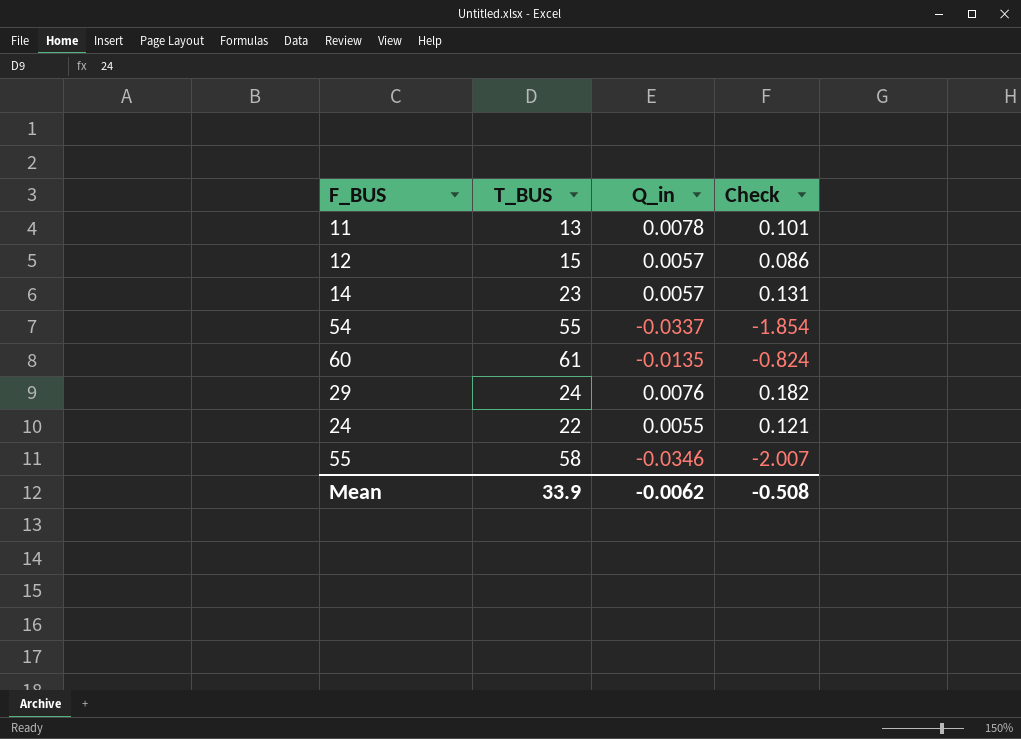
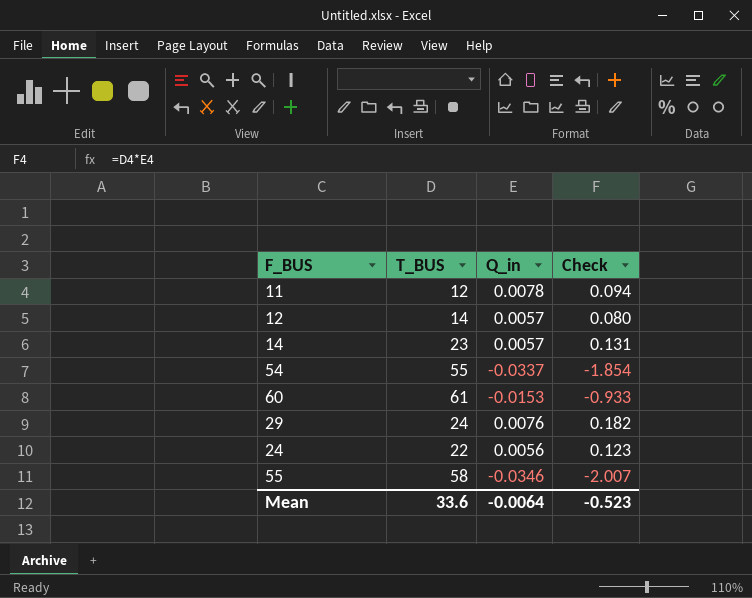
11 | T_BUS: 13 -> 12
11 | Check: 0.101 -> 0.094
12 | T_BUS: 15 -> 14
12 | Check: 0.086 -> 0.080
60 | Q_in: -0.0135 -> -0.0153
60 | Check: -0.824 -> -0.933
24 | Q_in: 0.0055 -> 0.0056
24 | Check: 0.121 -> 0.123
Mean | T_BUS: 33.9 -> 33.6
Mean | Q_in: -0.0062 -> -0.0064
Mean | Check: -0.508 -> -0.523

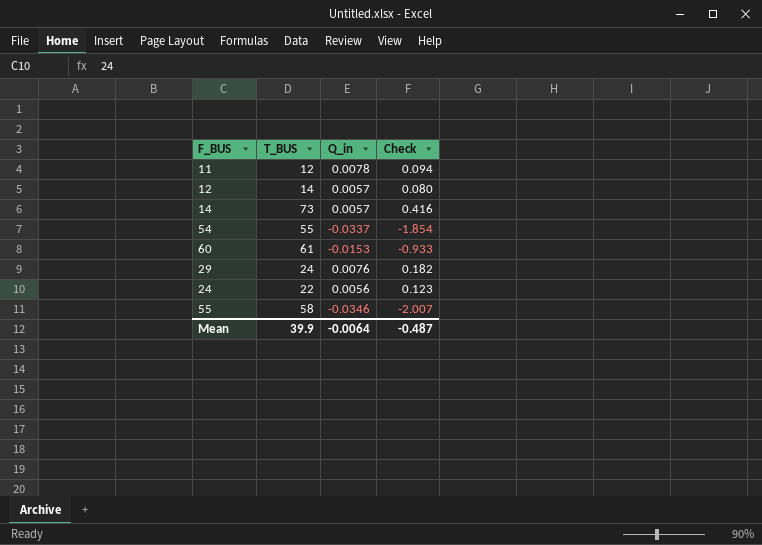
14 | T_BUS: 23 -> 73
14 | Check: 0.131 -> 0.416
Mean | T_BUS: 33.6 -> 39.9
Mean | Check: -0.523 -> -0.487

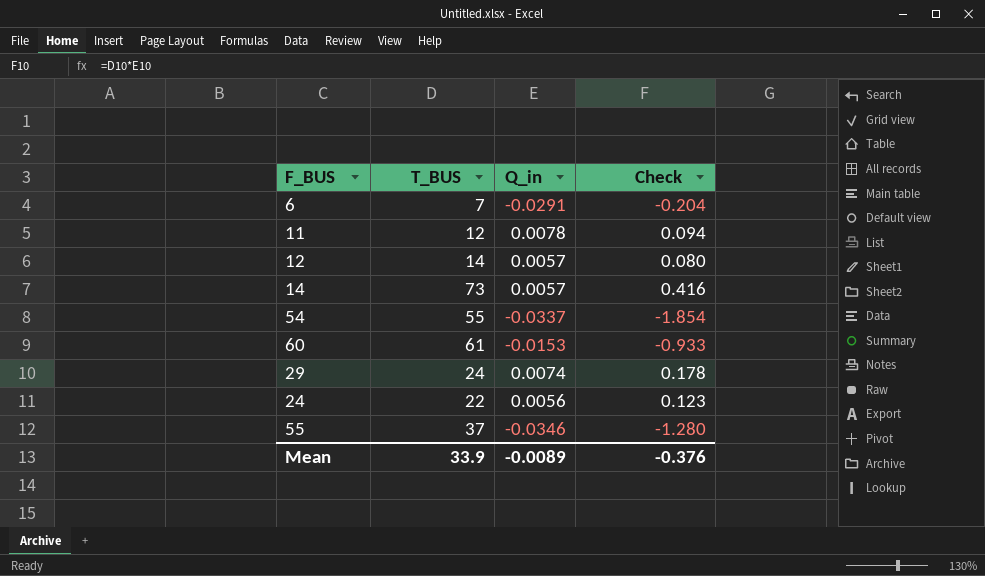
row 6: none -> 7 | -0.0291 | -0.204
29 | Q_in: 0.0076 -> 0.0074
29 | Check: 0.182 -> 0.178
55 | T_BUS: 58 -> 37
55 | Check: -2.007 -> -1.280
Mean | T_BUS: 39.9 -> 33.9
Mean | Q_in: -0.0064 -> -0.0089
Mean | Check: -0.487 -> -0.376

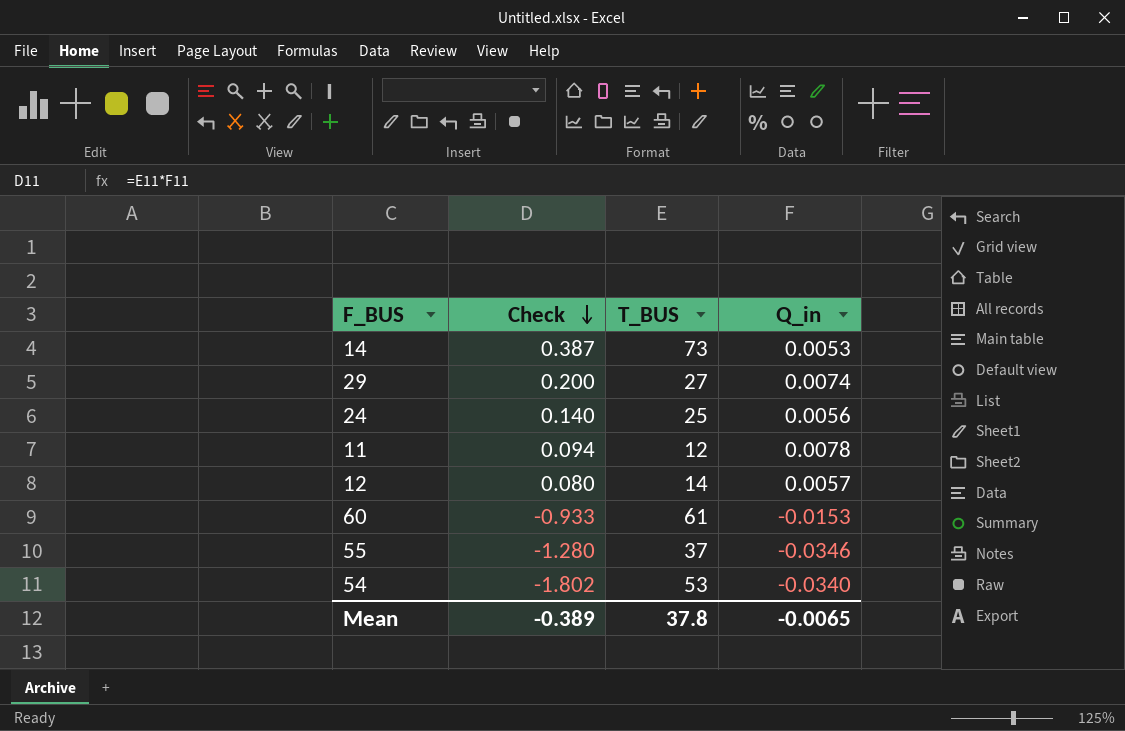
row order: none -> Check descending
column Check | position: 4 -> 2
row 6: 7 | -0.0291 | -0.204 -> none
14 | Check: 0.416 -> 0.387
14 | Q_in: 0.0057 -> 0.0053
29 | Check: 0.178 -> 0.200
29 | T_BUS: 24 -> 27
24 | Check: 0.123 -> 0.140
24 | T_BUS: 22 -> 25
54 | Check: -1.854 -> -1.802
54 | T_BUS: 55 -> 53
54 | Q_in: -0.0337 -> -0.0340
Mean | Check: -0.376 -> -0.389
Mean | T_BUS: 33.9 -> 37.8
Mean | Q_in: -0.0089 -> -0.0065

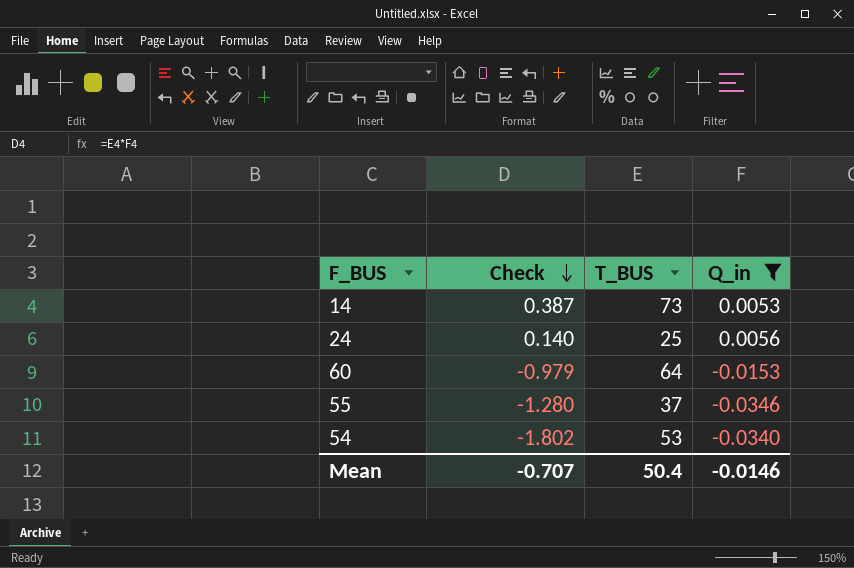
filter: none -> Q_in <= 0.0056
60 | Check: -0.933 -> -0.979
60 | T_BUS: 61 -> 64
Mean | Check: -0.389 -> -0.707
Mean | T_BUS: 37.8 -> 50.4
Mean | Q_in: -0.0065 -> -0.0146

